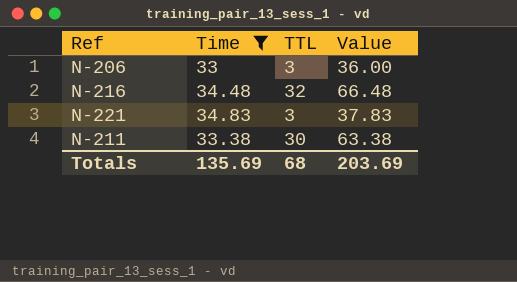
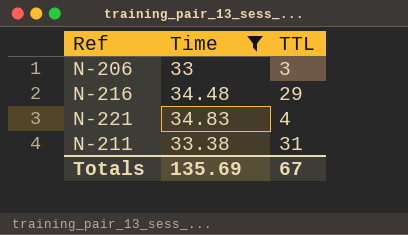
column Value | formula: [Time] + [TTL] -> none
N-216 | TTL: 32 -> 29
N-221 | TTL: 3 -> 4
N-211 | TTL: 30 -> 31
Totals | TTL: 68 -> 67

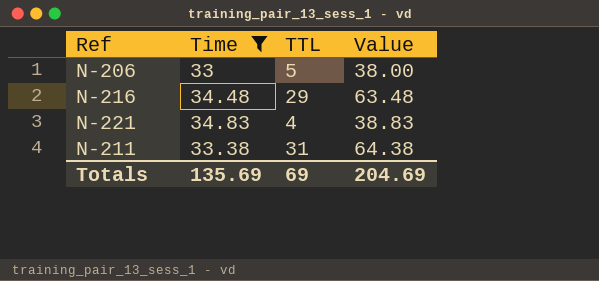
column Value | formula: none -> [Time] + [TTL]
N-206 | TTL: 3 -> 5
Totals | TTL: 67 -> 69

